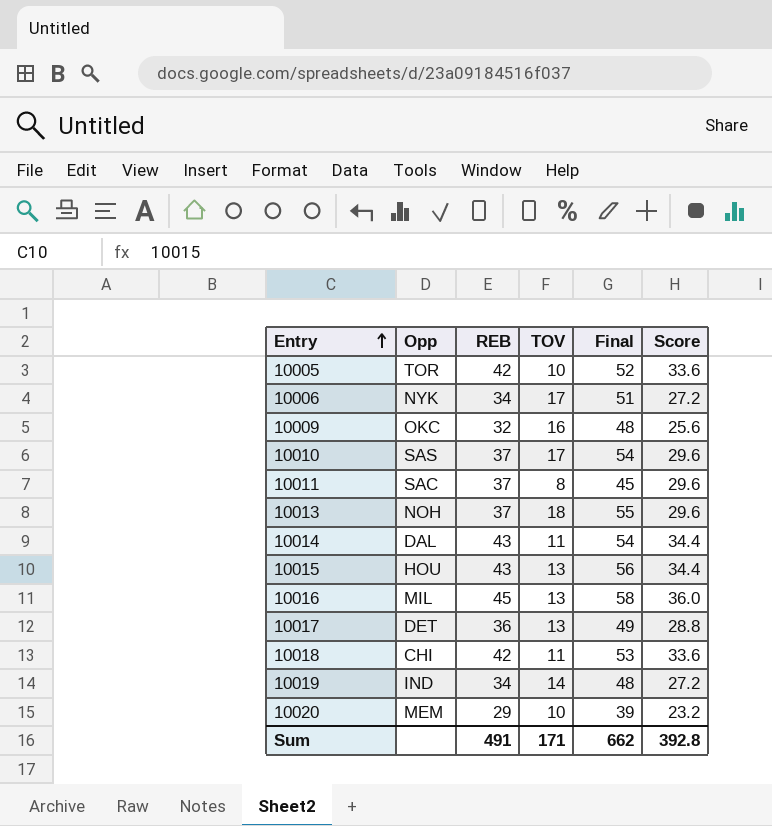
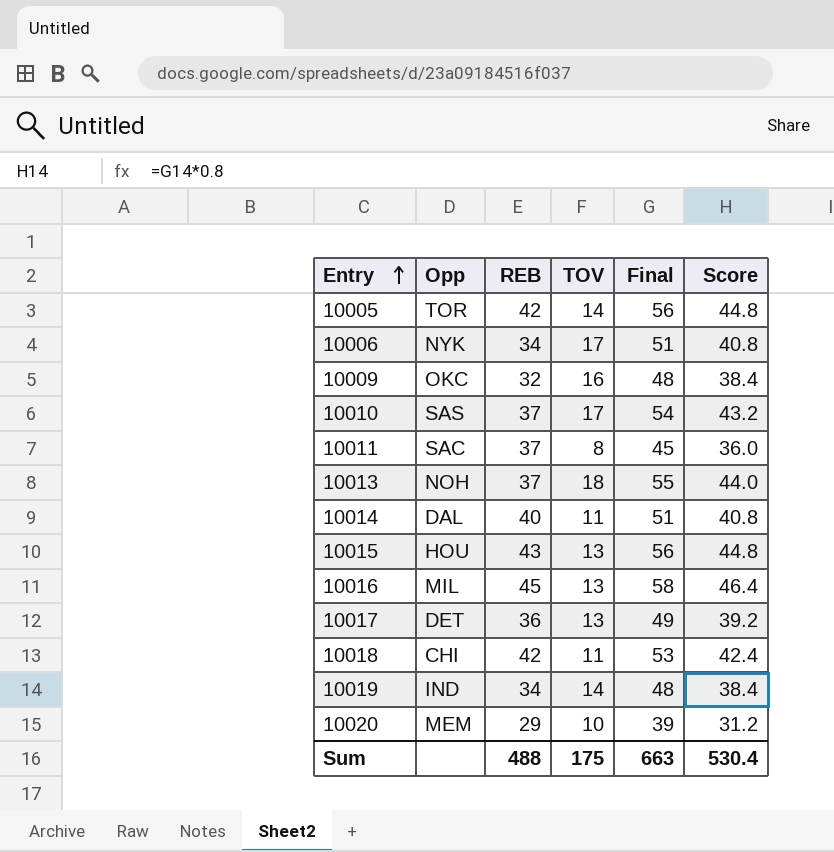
column Score | formula: [REB] * 0.8 -> [Final] * 0.8
10005 | TOV: 10 -> 14
10005 | Final: 52 -> 56
10014 | REB: 43 -> 40
10014 | Final: 54 -> 51
Sum | REB: 491 -> 488
Sum | TOV: 171 -> 175
Sum | Final: 662 -> 663
Sum | Score: 392.8 -> 530.4

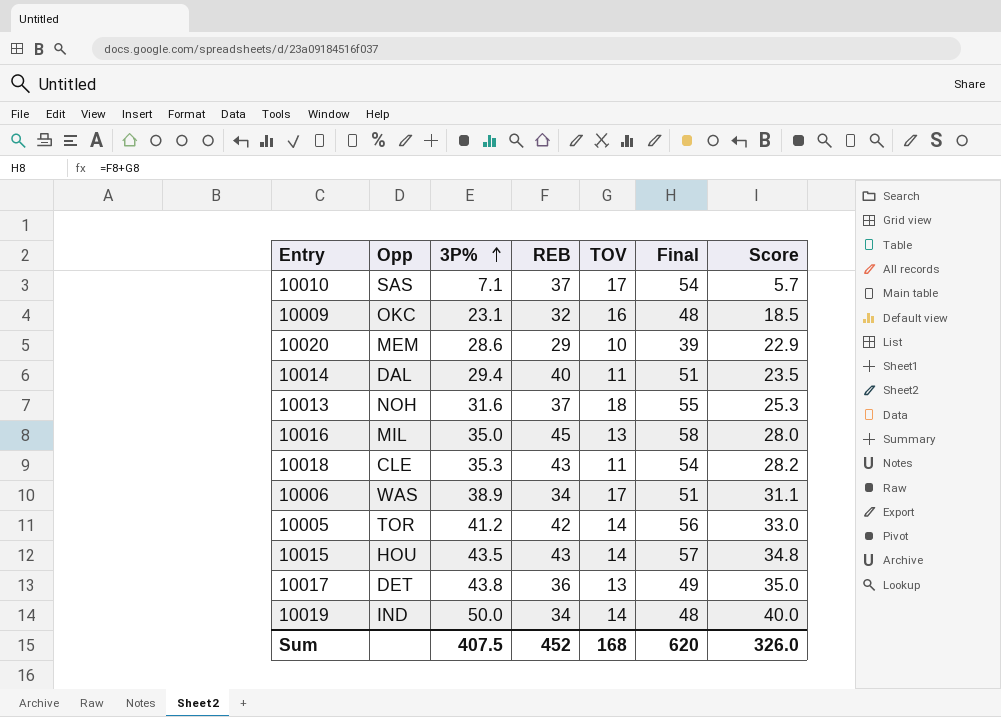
row order: Entry ascending -> 3P% ascending
column 3P% | position: none -> 3
column Score | formula: [Final] * 0.8 -> [3P%] * 0.8
row 10011: SAC | 37 | 8 | 45 | 36.0 -> none
10018 | Opp: CHI -> CLE
10018 | REB: 42 -> 43
10018 | Final: 53 -> 54
10006 | Opp: NYK -> WAS
10015 | TOV: 13 -> 14
10015 | Final: 56 -> 57
Sum | REB: 488 -> 452
Sum | TOV: 175 -> 168
Sum | Final: 663 -> 620
Sum | Score: 530.4 -> 326.0

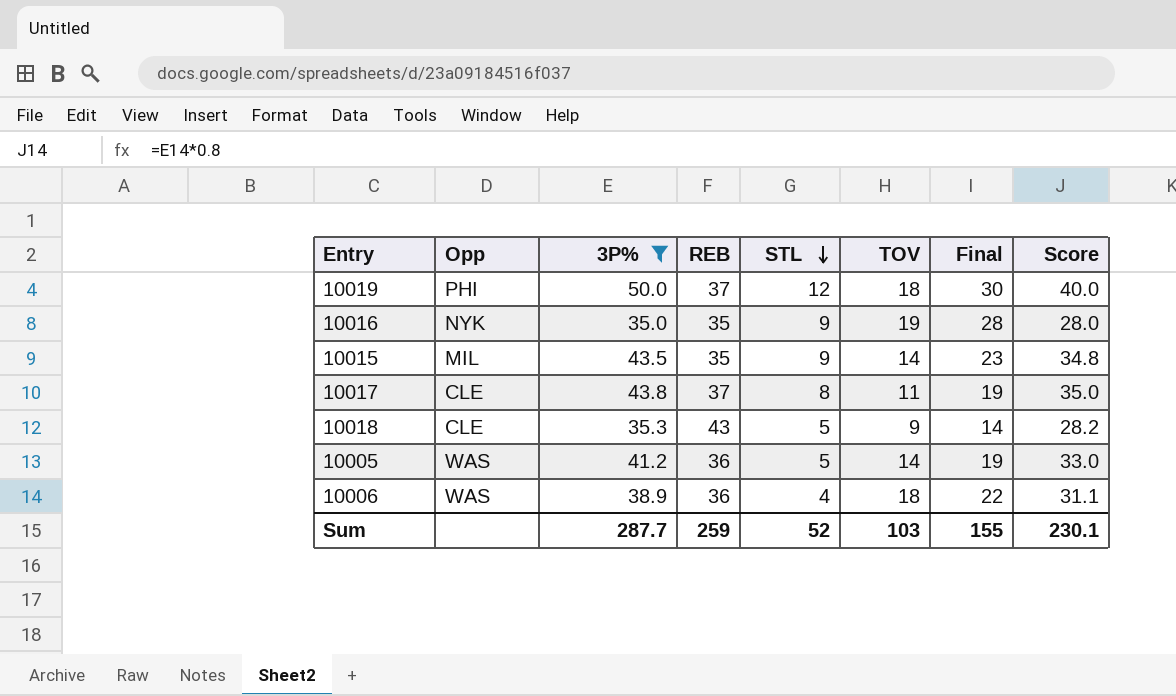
filter: none -> 3P% >= 35.0
row order: 3P% ascending -> STL descending
column STL | position: none -> 5
column Final | formula: [REB] + [TOV] -> [STL] + [TOV]
10019 | Opp: IND -> PHI
10019 | REB: 34 -> 37
10019 | TOV: 14 -> 18
10016 | Opp: MIL -> NYK
10016 | REB: 45 -> 35
10016 | TOV: 13 -> 19
10015 | Opp: HOU -> MIL
10015 | REB: 43 -> 35
10017 | Opp: DET -> CLE
10017 | REB: 36 -> 37
10017 | TOV: 13 -> 11
10018 | TOV: 11 -> 9
10005 | Opp: TOR -> WAS
10005 | REB: 42 -> 36
10006 | REB: 34 -> 36
10006 | TOV: 17 -> 18
Sum | 3P%: 407.5 -> 287.7
Sum | REB: 452 -> 259
Sum | TOV: 168 -> 103
Sum | Final: 620 -> 155
Sum | Score: 326.0 -> 230.1

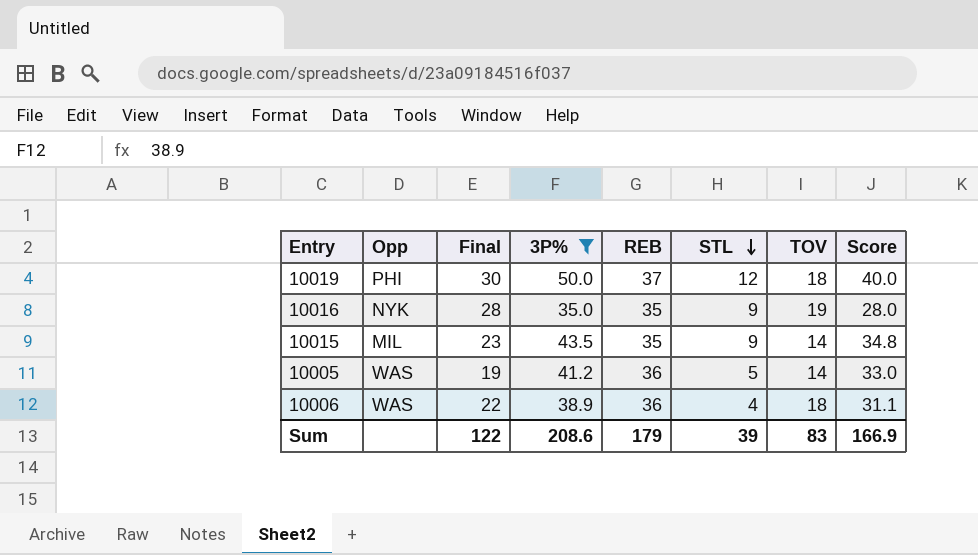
column Final | position: 7 -> 3
row 10017: CLE | 43.8 | 37 | 8 | 11 | 19 | 35.0 -> none
row 10018: CLE | 35.3 | 43 | 5 | 9 | 14 | 28.2 -> none
Sum | Final: 155 -> 122
Sum | 3P%: 287.7 -> 208.6
Sum | REB: 259 -> 179
Sum | STL: 52 -> 39
Sum | TOV: 103 -> 83
Sum | Score: 230.1 -> 166.9

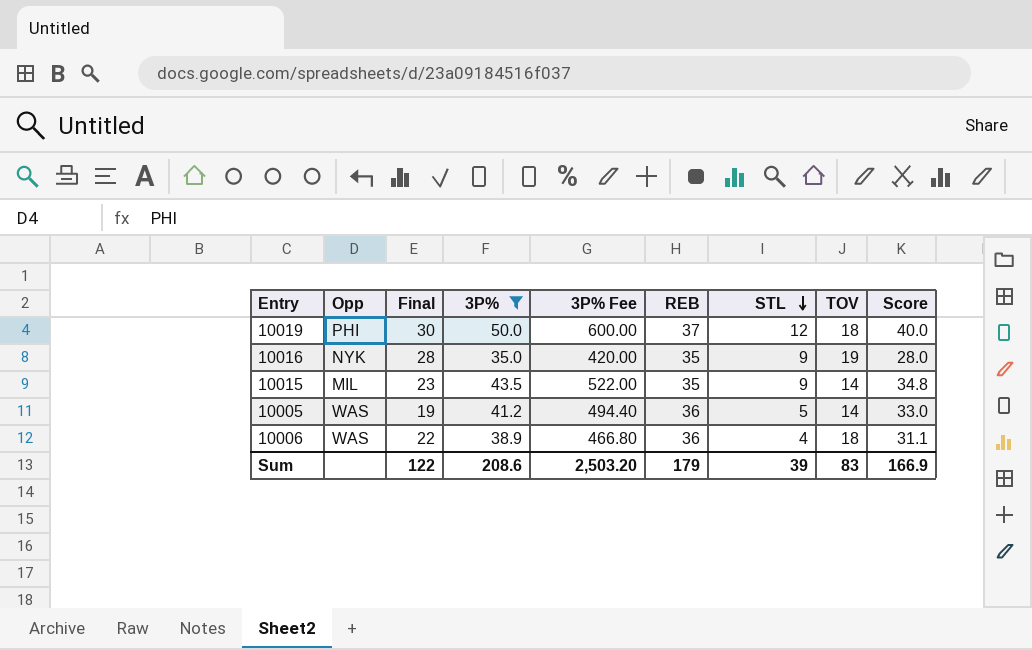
column 3P% Fee | formula: none -> [3P%] * 12

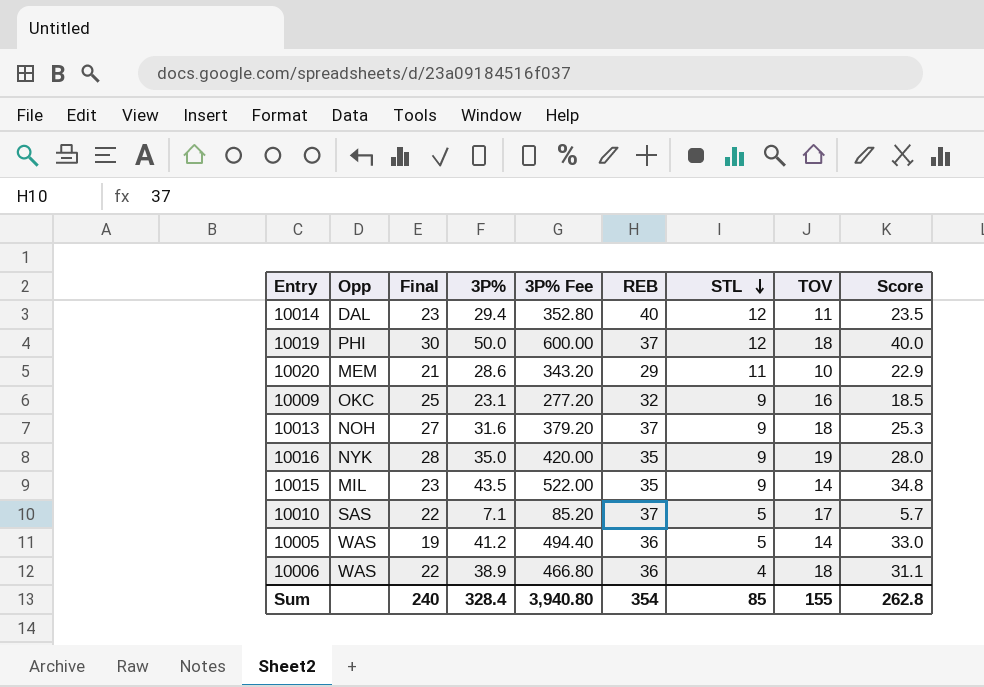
filter: 3P% >= 35.0 -> none
Sum | Final: 122 -> 240
Sum | 3P%: 208.6 -> 328.4
Sum | 3P% Fee: 2,503.20 -> 3,940.80
Sum | REB: 179 -> 354
Sum | STL: 39 -> 85
Sum | TOV: 83 -> 155
Sum | Score: 166.9 -> 262.8

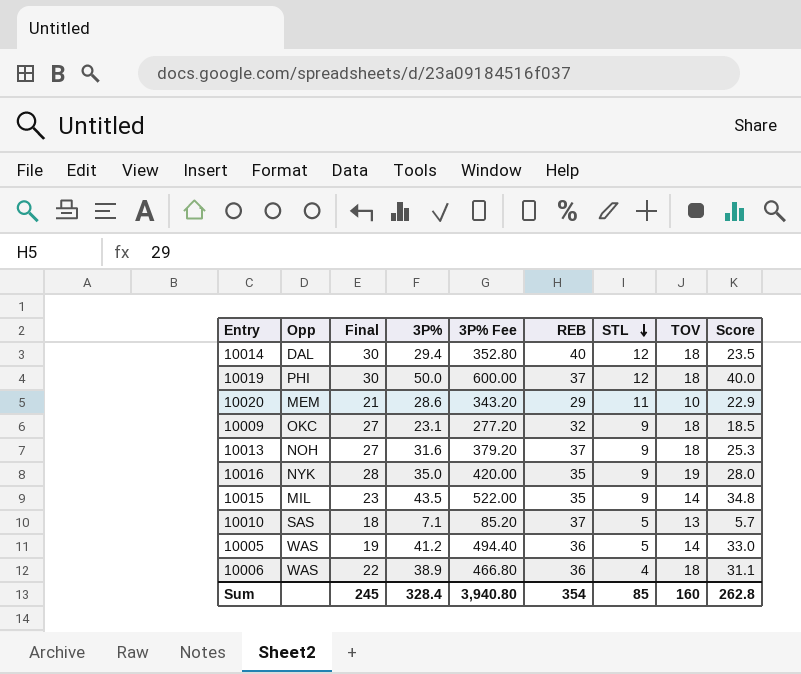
10014 | Final: 23 -> 30
10014 | TOV: 11 -> 18
10009 | Final: 25 -> 27
10009 | TOV: 16 -> 18
10010 | Final: 22 -> 18
10010 | TOV: 17 -> 13
Sum | Final: 240 -> 245
Sum | TOV: 155 -> 160

